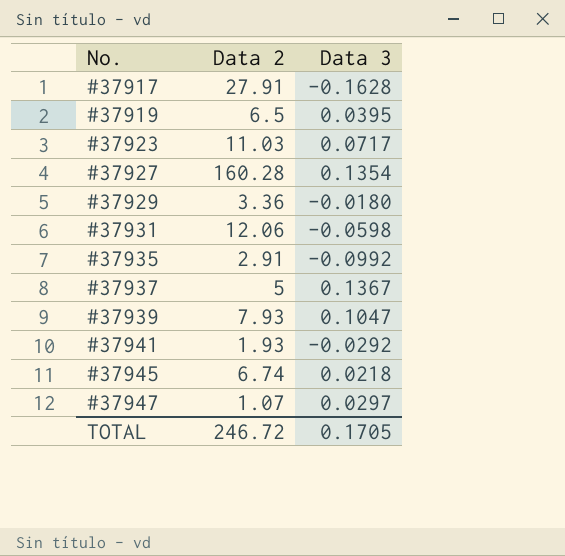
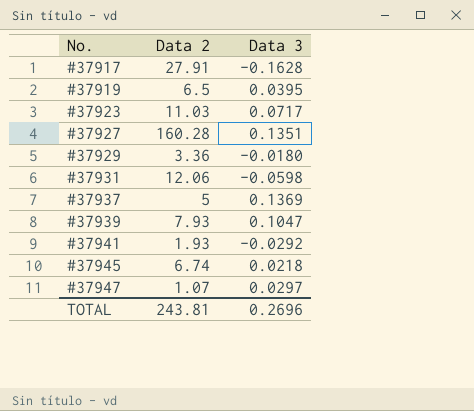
row #37935: 2.91 | -0.0992 -> none
#37927 | Data 3: 0.1354 -> 0.1351
#37937 | Data 3: 0.1367 -> 0.1369
TOTAL | Data 2: 246.72 -> 243.81
TOTAL | Data 3: 0.1705 -> 0.2696

